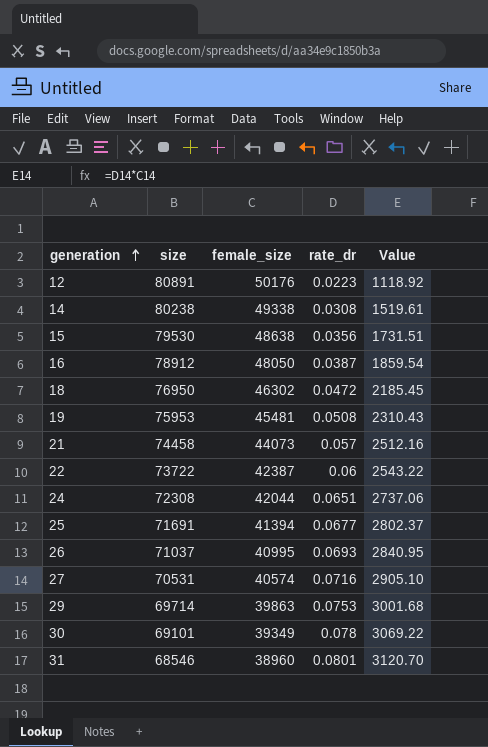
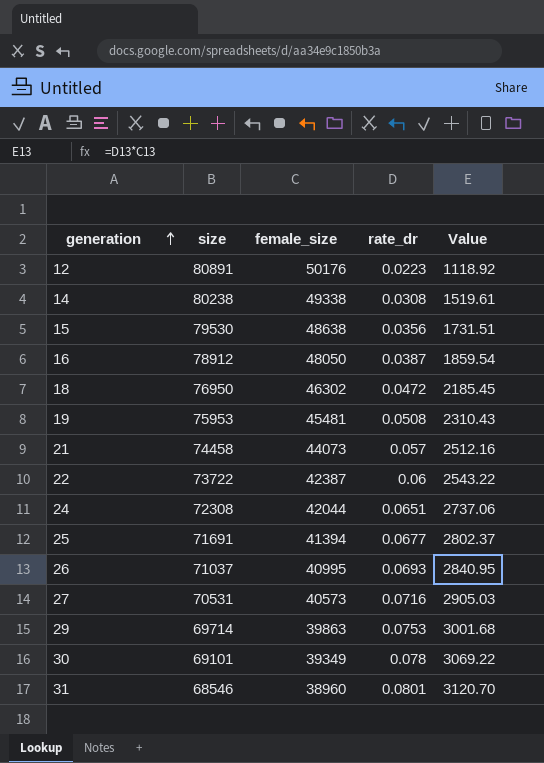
27 | female_size: 40574 -> 40573
27 | Value: 2905.10 -> 2905.03

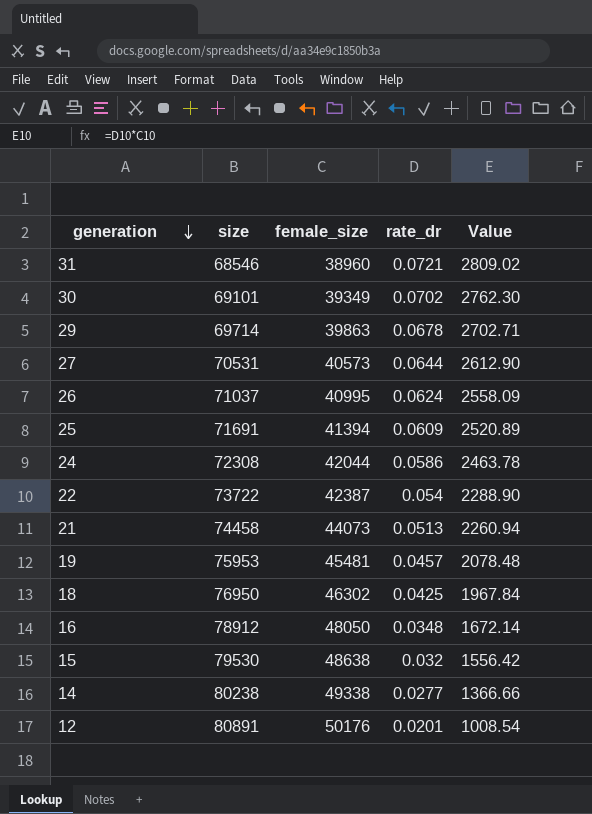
row order: generation ascending -> generation descending
31 | rate_dr: 0.0801 -> 0.0721
31 | Value: 3120.70 -> 2809.02
30 | rate_dr: 0.078 -> 0.0702
30 | Value: 3069.22 -> 2762.30
29 | rate_dr: 0.0753 -> 0.0678
29 | Value: 3001.68 -> 2702.71
27 | rate_dr: 0.0716 -> 0.0644
27 | Value: 2905.03 -> 2612.90
26 | rate_dr: 0.0693 -> 0.0624
26 | Value: 2840.95 -> 2558.09
25 | rate_dr: 0.0677 -> 0.0609
25 | Value: 2802.37 -> 2520.89
24 | rate_dr: 0.0651 -> 0.0586
24 | Value: 2737.06 -> 2463.78
22 | rate_dr: 0.06 -> 0.054
22 | Value: 2543.22 -> 2288.90
21 | rate_dr: 0.057 -> 0.0513
21 | Value: 2512.16 -> 2260.94
19 | rate_dr: 0.0508 -> 0.0457
19 | Value: 2310.43 -> 2078.48
18 | rate_dr: 0.0472 -> 0.0425
18 | Value: 2185.45 -> 1967.84
16 | rate_dr: 0.0387 -> 0.0348
16 | Value: 1859.54 -> 1672.14
15 | rate_dr: 0.0356 -> 0.032
15 | Value: 1731.51 -> 1556.42
14 | rate_dr: 0.0308 -> 0.0277
14 | Value: 1519.61 -> 1366.66
12 | rate_dr: 0.0223 -> 0.0201
12 | Value: 1118.92 -> 1008.54

